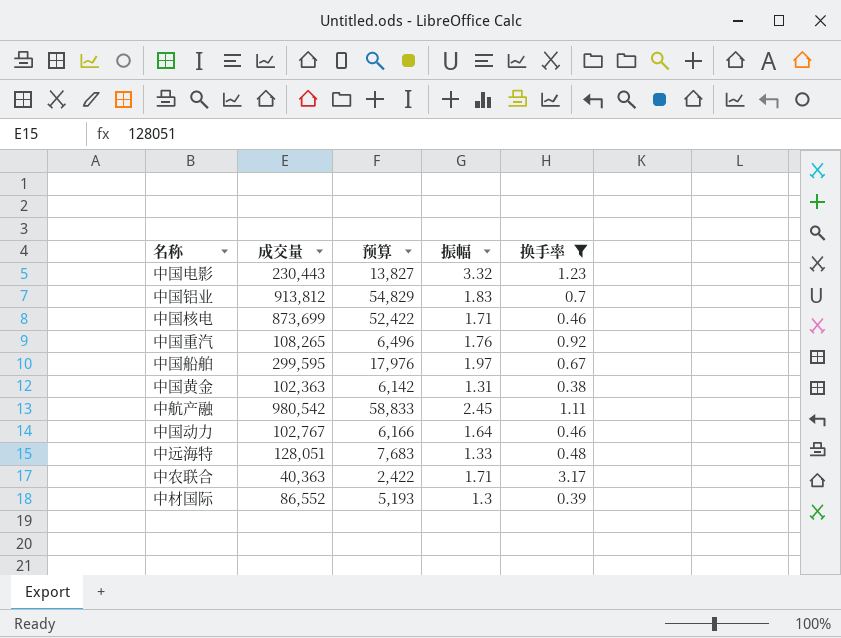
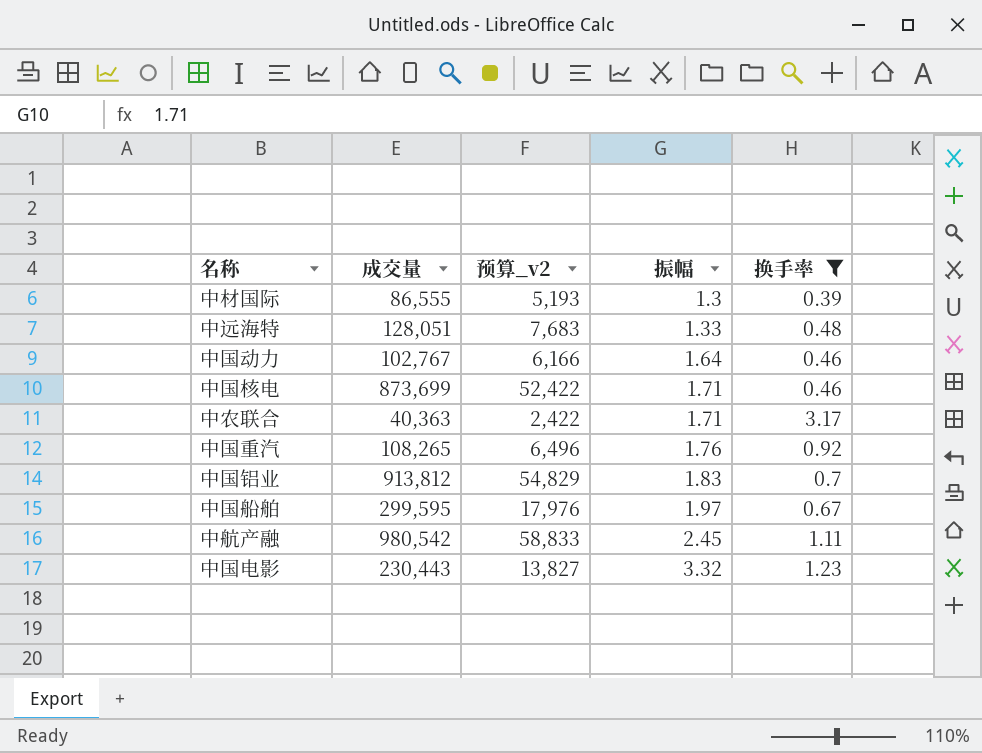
row order: none -> 振幅 ascending
column name: 预算 -> 预算_v2
row 中国黄金: 102,363 | 6,142 | 1.31 | 0.38 -> none
中材国际 | 成交量: 86,552 -> 86,555

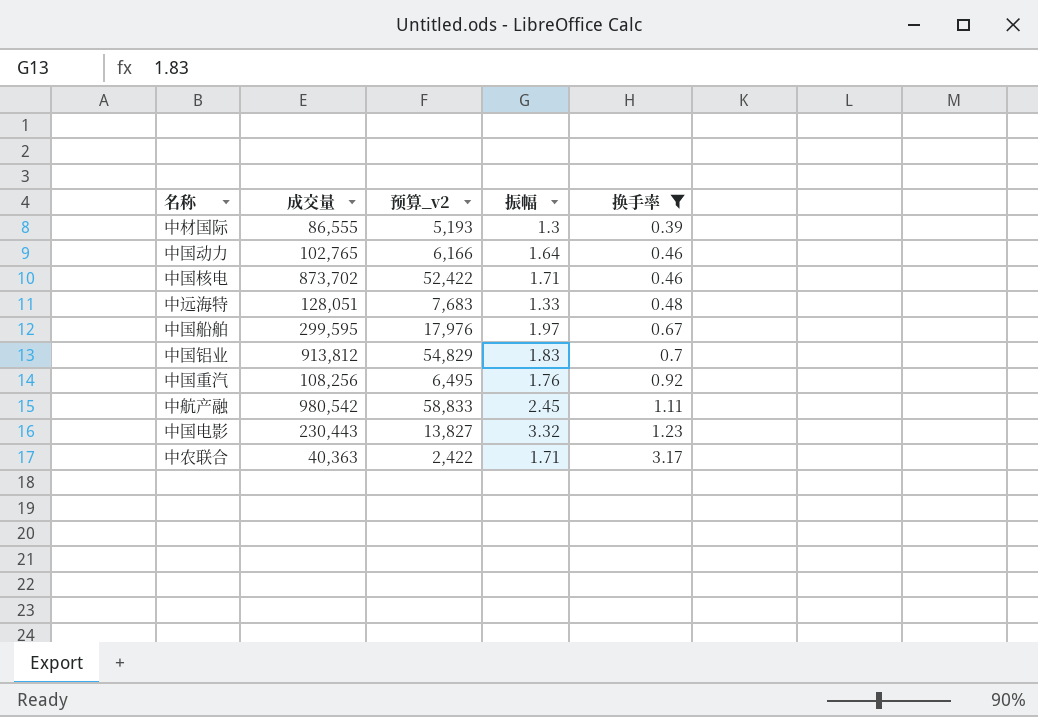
row order: 振幅 ascending -> 换手率 ascending
中国动力 | 成交量: 102,767 -> 102,765
中国核电 | 成交量: 873,699 -> 873,702
中国重汽 | 成交量: 108,265 -> 108,256
中国重汽 | 预算_v2: 6,496 -> 6,495

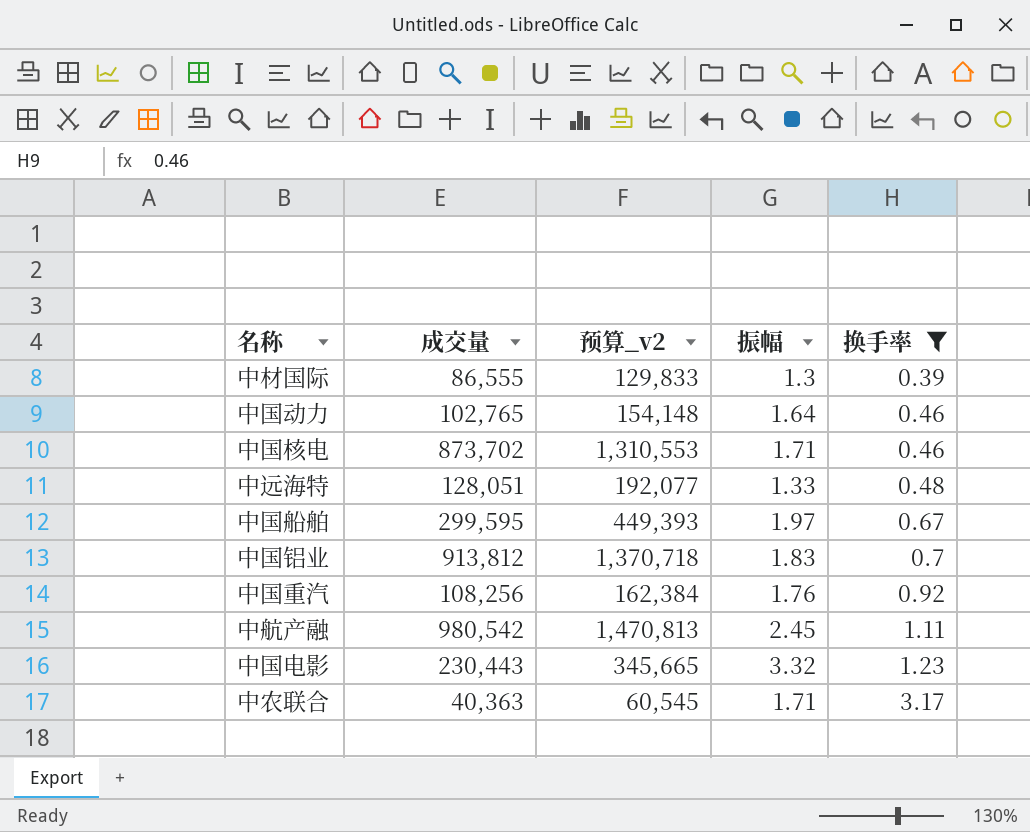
column 预算_v2 | formula: [成交量] * 0.06 -> [成交量] * 1.5

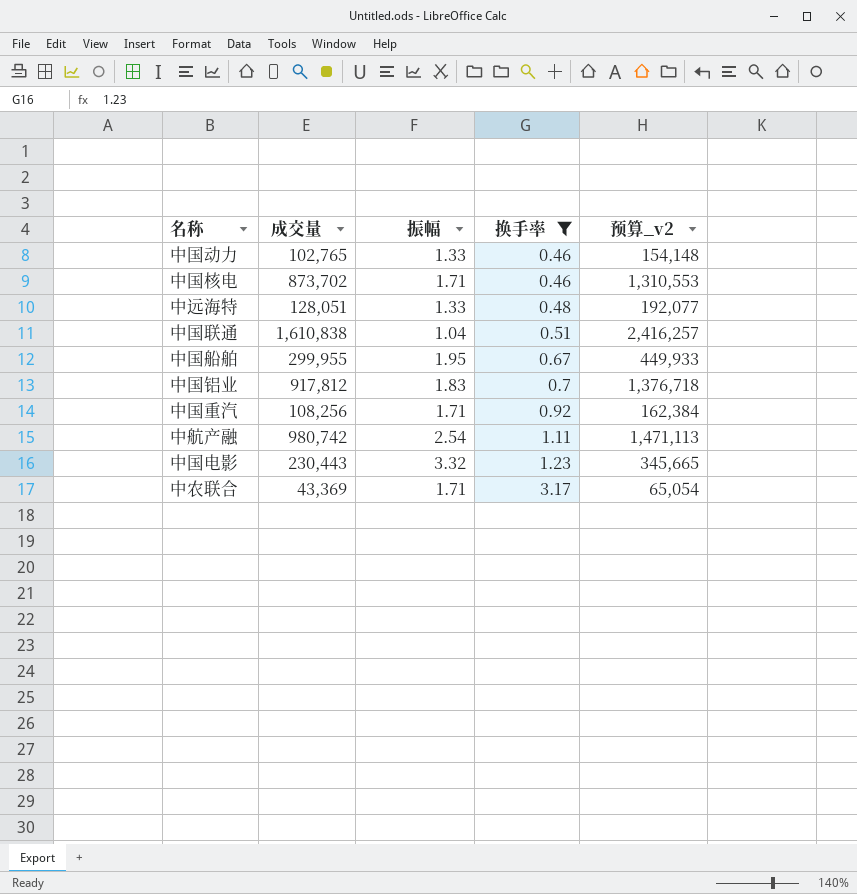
column 预算_v2 | position: 3 -> 5
row 中材国际: 86,555 | 129,833 | 1.3 | 0.39 -> none
中国动力 | 振幅: 1.64 -> 1.33
row 中国联通: none -> 1,610,838 | 1.04 | 0.51 | 2,416,257
中国船舶 | 成交量: 299,595 -> 299,955
中国船舶 | 振幅: 1.97 -> 1.95
中国船舶 | 预算_v2: 449,393 -> 449,933
中国铝业 | 成交量: 913,812 -> 917,812
中国铝业 | 预算_v2: 1,370,718 -> 1,376,718
中国重汽 | 振幅: 1.76 -> 1.71
中航产融 | 成交量: 980,542 -> 980,742
中航产融 | 振幅: 2.45 -> 2.54
中航产融 | 预算_v2: 1,470,813 -> 1,471,113
中农联合 | 成交量: 40,363 -> 43,369
中农联合 | 预算_v2: 60,545 -> 65,054

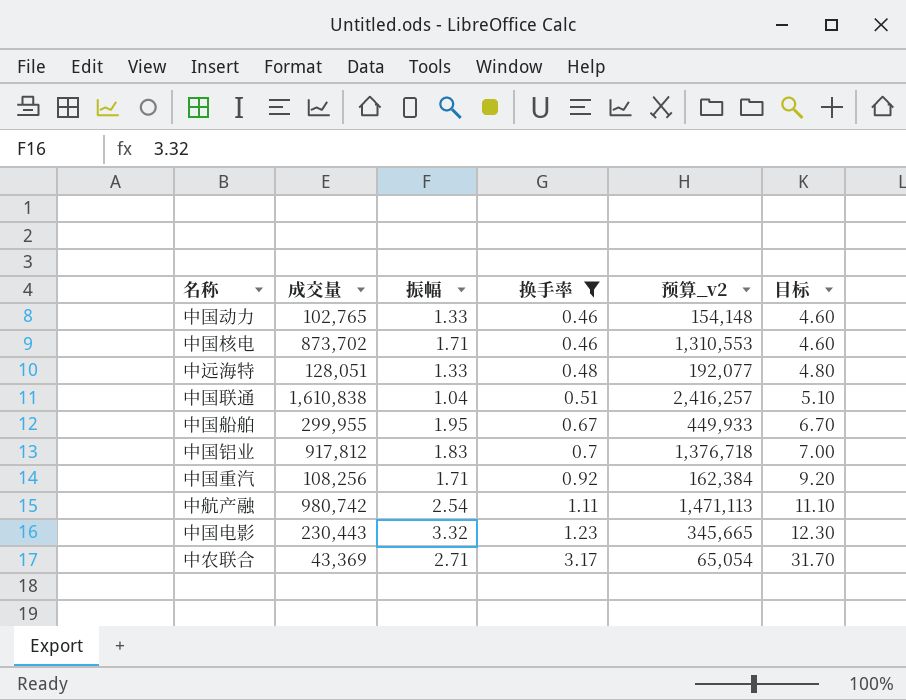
column 目标 | formula: none -> [换手率] * 10
中农联合 | 振幅: 1.71 -> 2.71

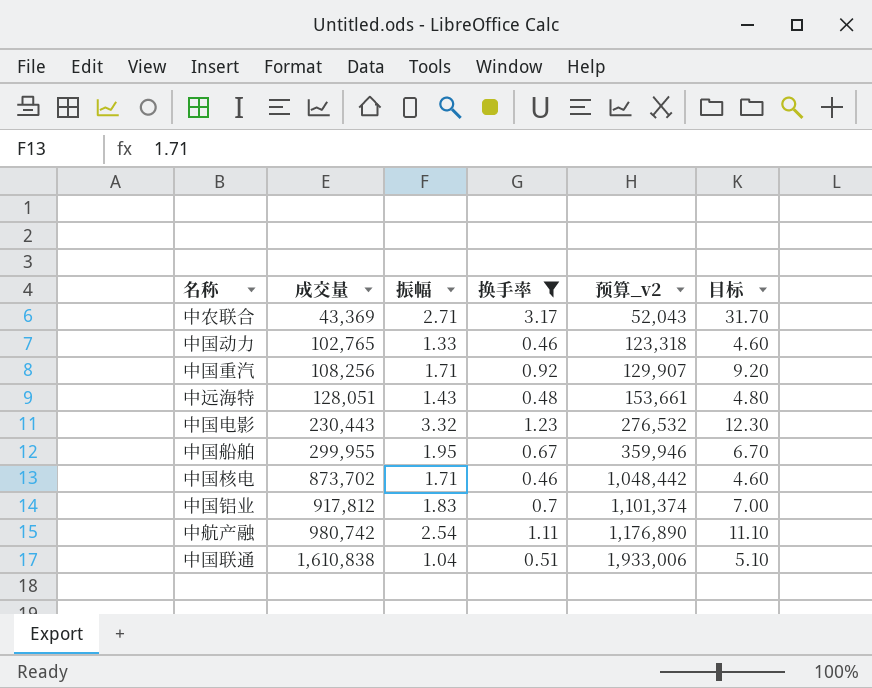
row order: 换手率 ascending -> 成交量 ascending
column 预算_v2 | formula: [成交量] * 1.5 -> [成交量] * 1.2
中远海特 | 振幅: 1.33 -> 1.43

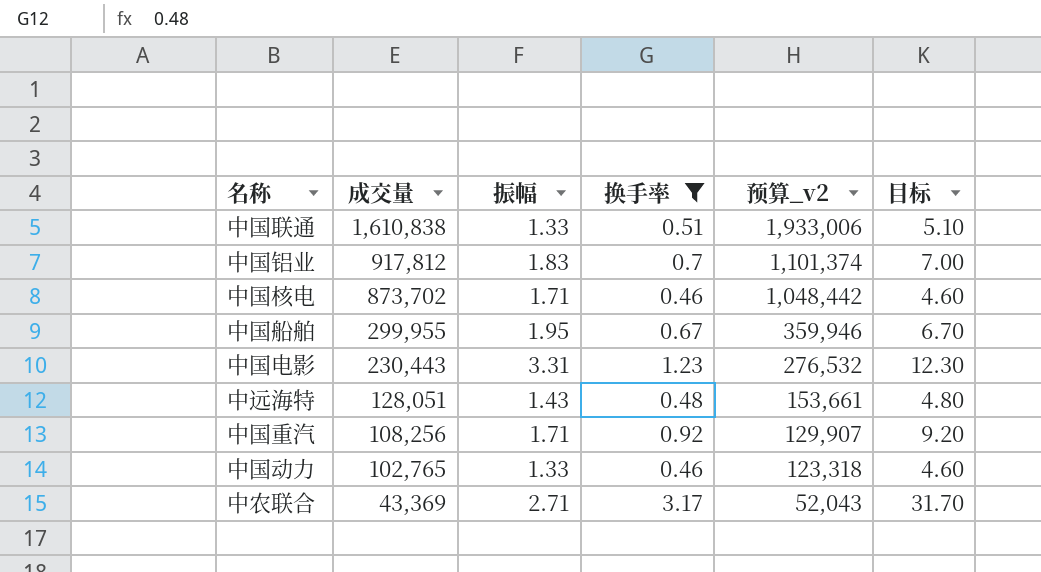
row order: 成交量 ascending -> 成交量 descending
row 中航产融: 980,742 | 2.54 | 1.11 | 1,176,890 | 11.10 -> none
中国联通 | 振幅: 1.04 -> 1.33
中国电影 | 振幅: 3.32 -> 3.31

